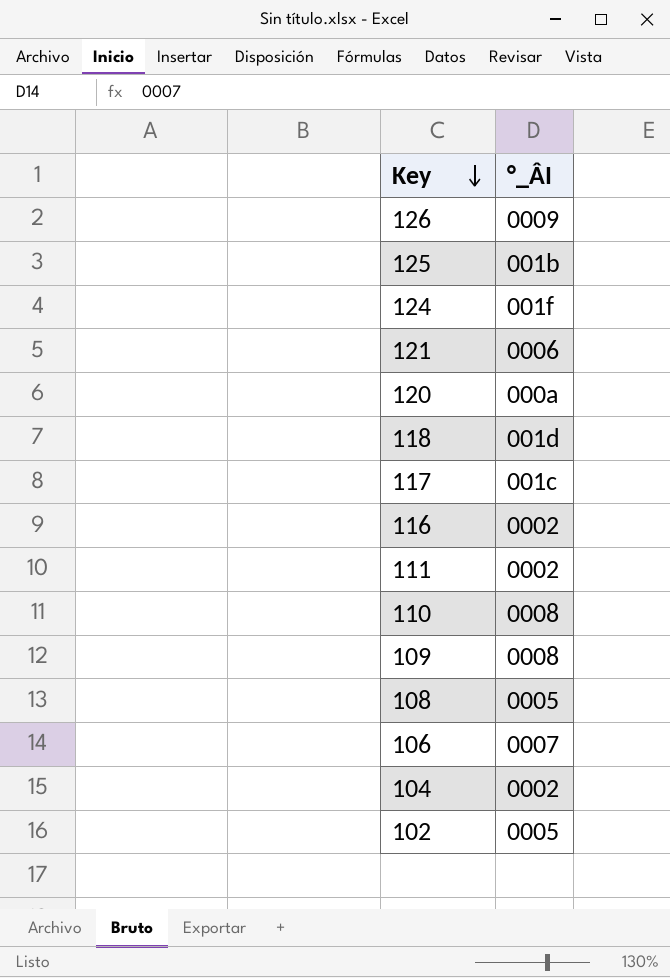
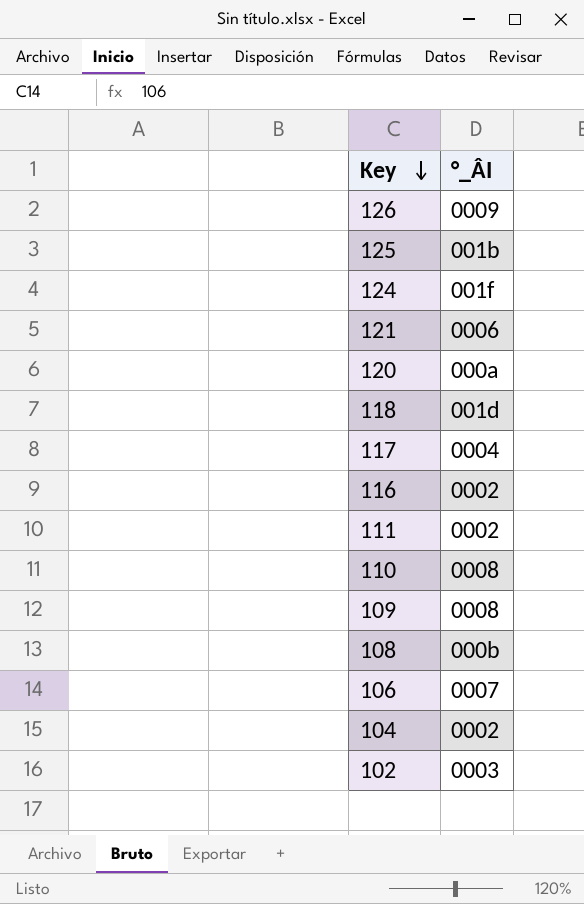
117 | °_ÂI: 001c -> 0004
108 | °_ÂI: 0005 -> 000b
102 | °_ÂI: 0005 -> 0003

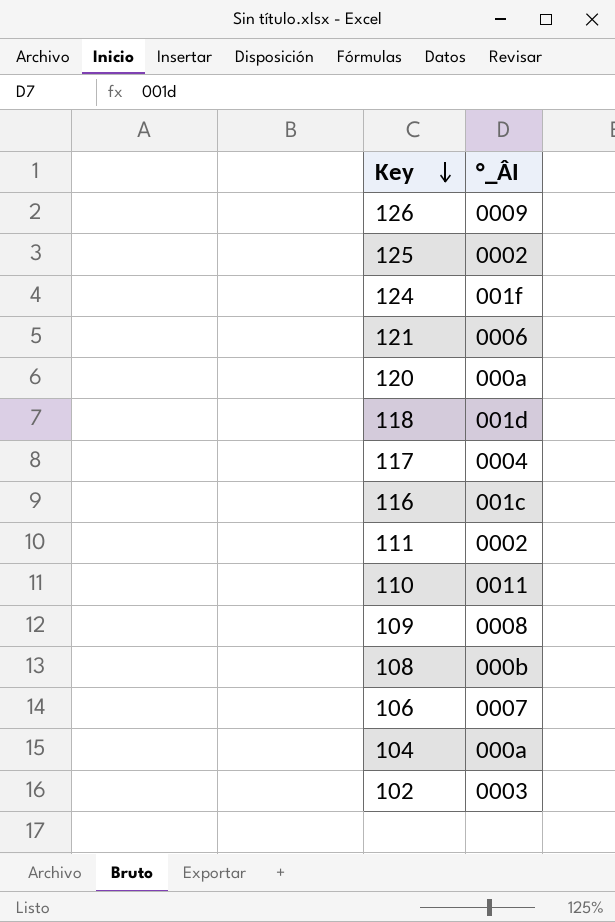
125 | °_ÂI: 001b -> 0002
116 | °_ÂI: 0002 -> 001c
110 | °_ÂI: 0008 -> 0011
104 | °_ÂI: 0002 -> 000a

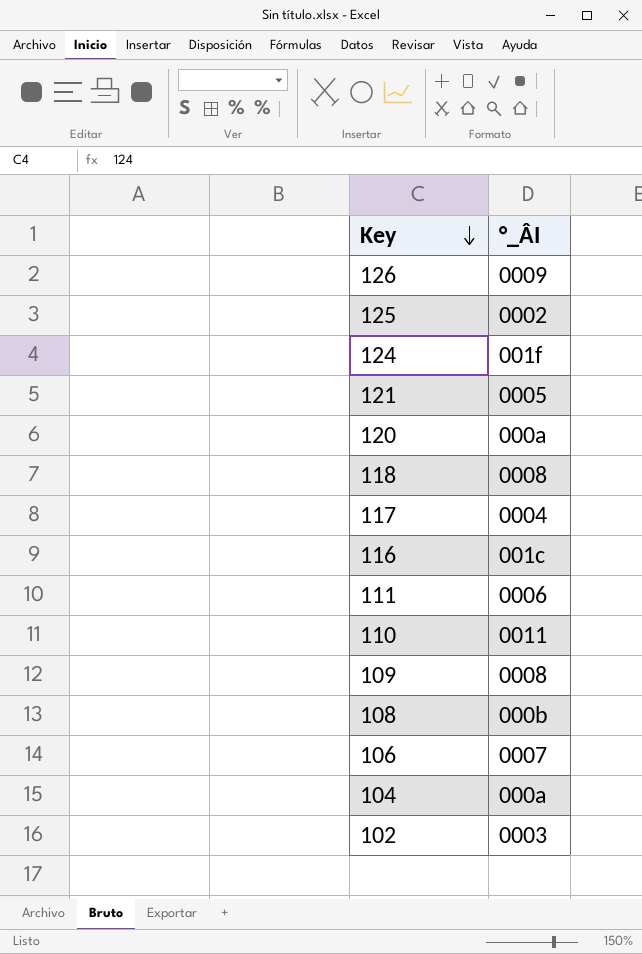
121 | °_ÂI: 0006 -> 0005
118 | °_ÂI: 001d -> 0008
111 | °_ÂI: 0002 -> 0006

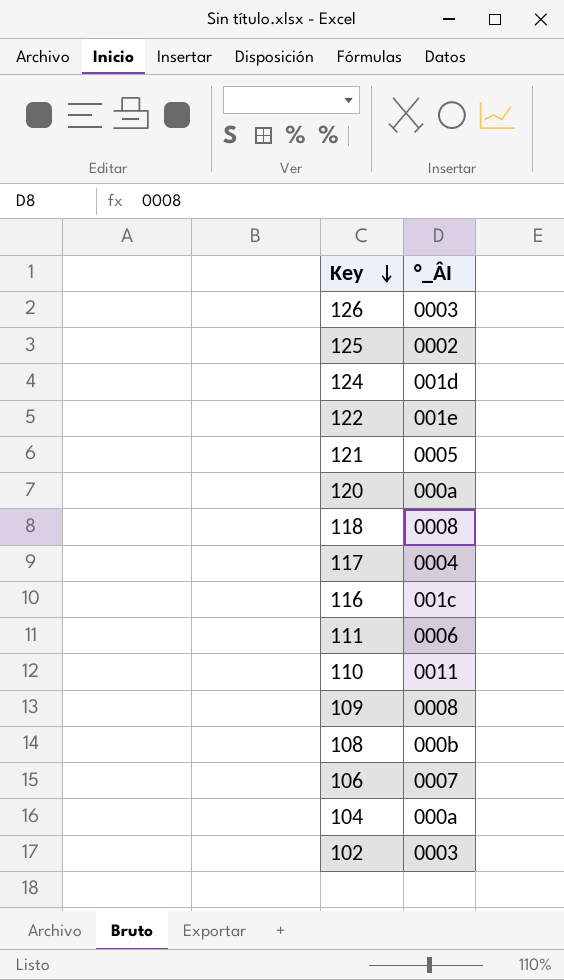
126 | °_ÂI: 0009 -> 0003
124 | °_ÂI: 001f -> 001d
row 122: none -> 001e

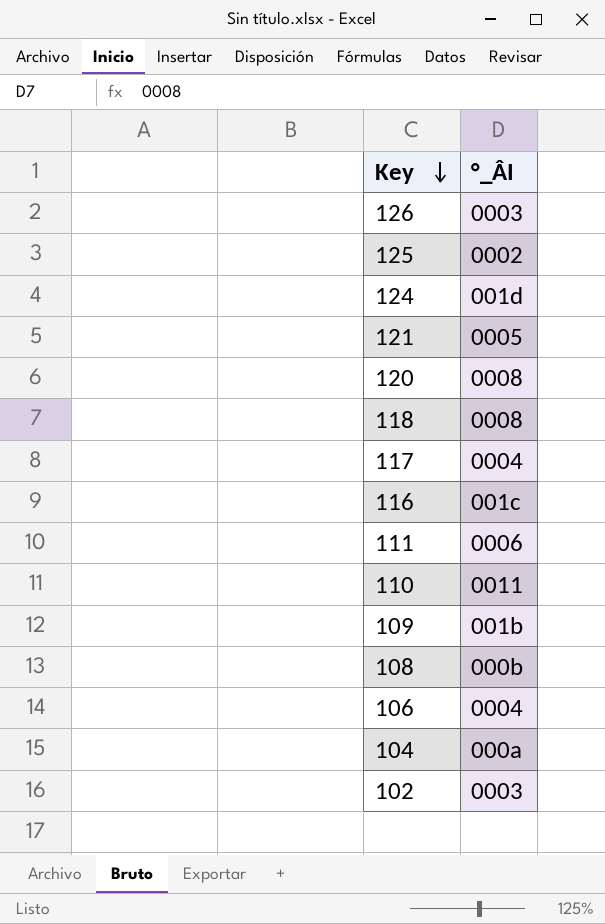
row 122: 001e -> none
120 | °_ÂI: 000a -> 0008
109 | °_ÂI: 0008 -> 001b
106 | °_ÂI: 0007 -> 0004

